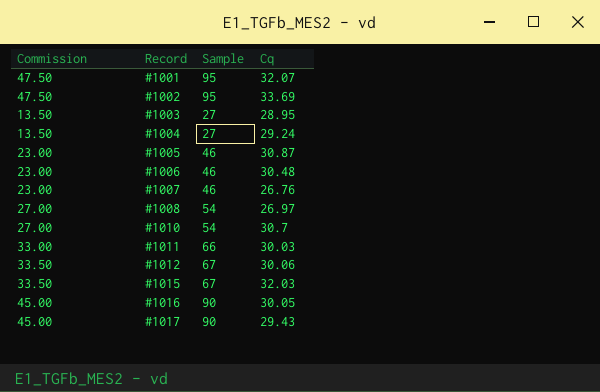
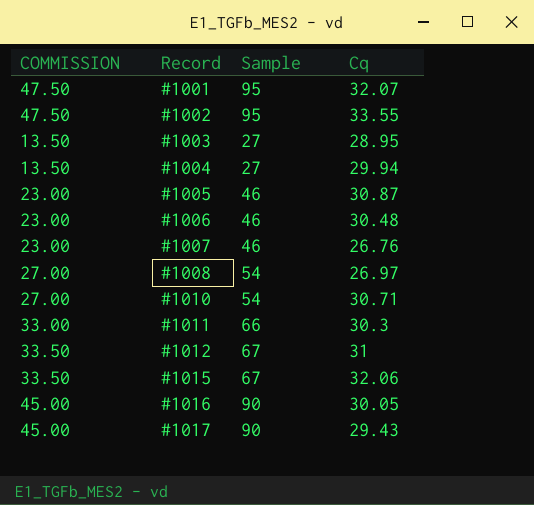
column name: Commission -> COMMISSION
#1002 | Cq: 33.69 -> 33.55
#1004 | Cq: 29.24 -> 29.94
#1010 | Cq: 30.7 -> 30.71
#1011 | Cq: 30.03 -> 30.3
#1012 | Cq: 30.06 -> 31
#1015 | Cq: 32.03 -> 32.06

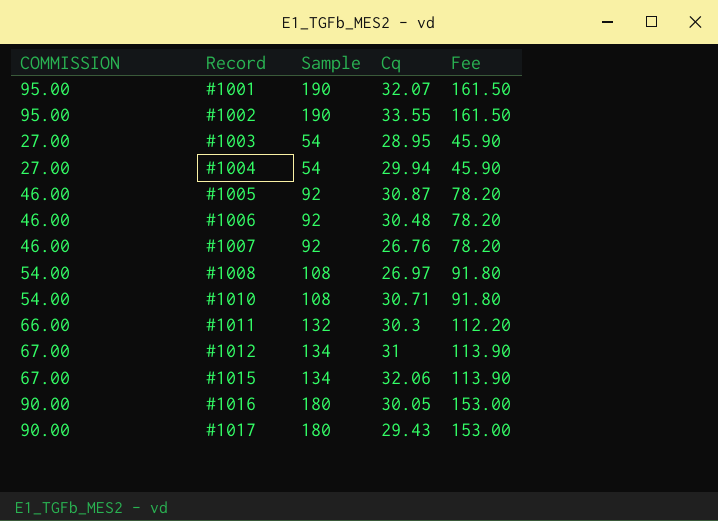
column Fee | formula: none -> [Sample] * 0.85
#1001 | COMMISSION: 47.50 -> 95.00
#1001 | Sample: 95 -> 190
#1002 | COMMISSION: 47.50 -> 95.00
#1002 | Sample: 95 -> 190
#1003 | COMMISSION: 13.50 -> 27.00
#1003 | Sample: 27 -> 54
#1004 | COMMISSION: 13.50 -> 27.00
#1004 | Sample: 27 -> 54
#1005 | COMMISSION: 23.00 -> 46.00
#1005 | Sample: 46 -> 92
#1006 | COMMISSION: 23.00 -> 46.00
#1006 | Sample: 46 -> 92
#1007 | COMMISSION: 23.00 -> 46.00
#1007 | Sample: 46 -> 92
#1008 | COMMISSION: 27.00 -> 54.00
#1008 | Sample: 54 -> 108
#1010 | COMMISSION: 27.00 -> 54.00
#1010 | Sample: 54 -> 108
#1011 | COMMISSION: 33.00 -> 66.00
#1011 | Sample: 66 -> 132
#1012 | COMMISSION: 33.50 -> 67.00
#1012 | Sample: 67 -> 134
#1015 | COMMISSION: 33.50 -> 67.00
#1015 | Sample: 67 -> 134
#1016 | COMMISSION: 45.00 -> 90.00
#1016 | Sample: 90 -> 180
#1017 | COMMISSION: 45.00 -> 90.00
#1017 | Sample: 90 -> 180

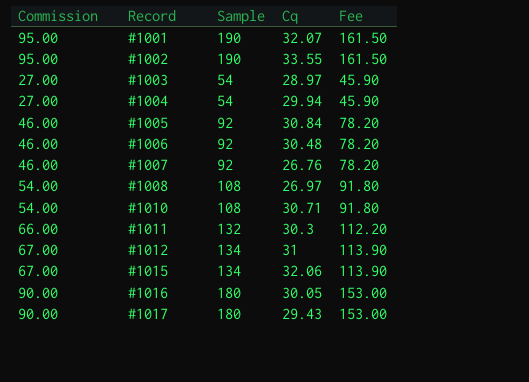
column name: COMMISSION -> Commission
#1003 | Cq: 28.95 -> 28.97
#1005 | Cq: 30.87 -> 30.84

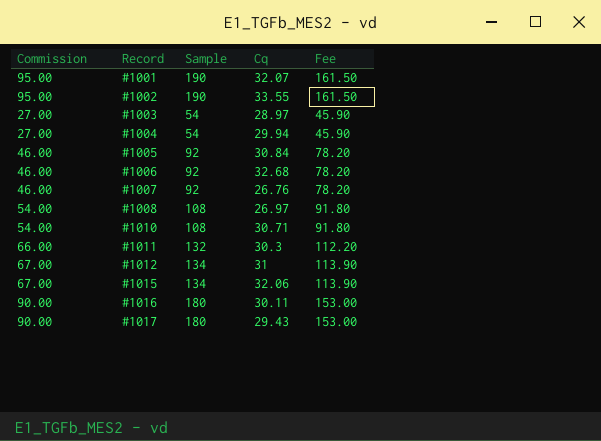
#1006 | Cq: 30.48 -> 32.68
#1016 | Cq: 30.05 -> 30.11

